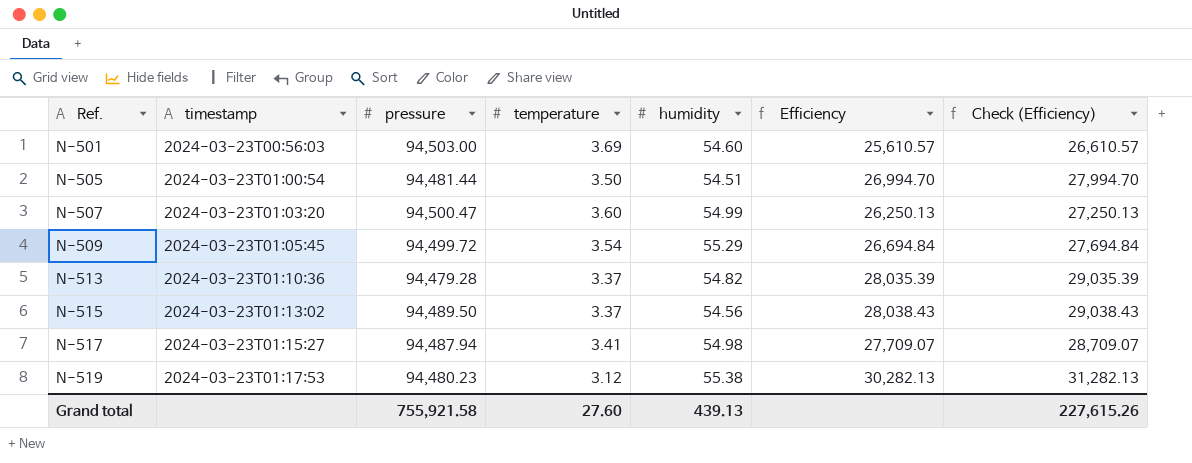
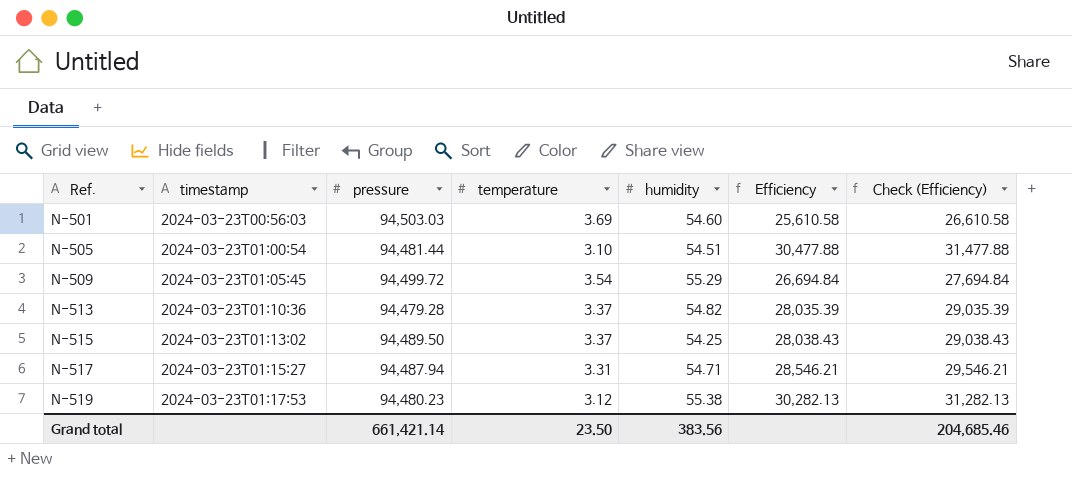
row N-507: 2024-03-23T01:03:20 | 94,500.47 | 3.60 | 54.99 | 26,250.13 | 27,250.13 -> none
N-501 | pressure: 94,503.00 -> 94,503.03
N-501 | Efficiency: 25,610.57 -> 25,610.58
N-501 | Check (Efficiency): 26,610.57 -> 26,610.58
N-505 | temperature: 3.50 -> 3.10
N-505 | Efficiency: 26,994.70 -> 30,477.88
N-505 | Check (Efficiency): 27,994.70 -> 31,477.88
N-515 | humidity: 54.56 -> 54.25
N-517 | temperature: 3.41 -> 3.31
N-517 | humidity: 54.98 -> 54.71
N-517 | Efficiency: 27,709.07 -> 28,546.21
N-517 | Check (Efficiency): 28,709.07 -> 29,546.21
Grand total | pressure: 755,921.58 -> 661,421.14
Grand total | temperature: 27.60 -> 23.50
Grand total | humidity: 439.13 -> 383.56
Grand total | Check (Efficiency): 227,615.26 -> 204,685.46

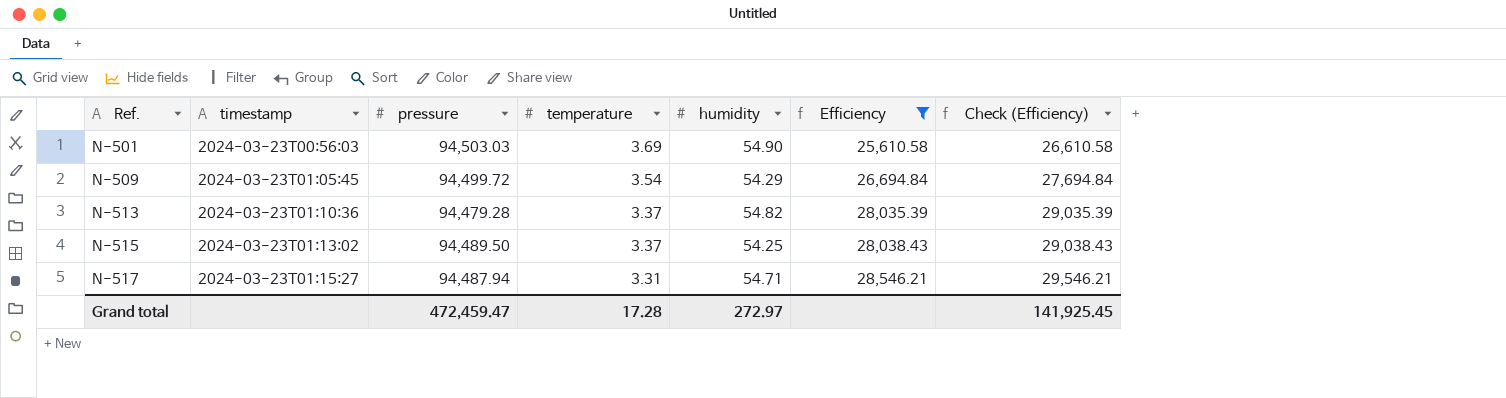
filter: none -> Efficiency <= 28,546.21
N-501 | humidity: 54.60 -> 54.90
N-509 | humidity: 55.29 -> 54.29
Grand total | pressure: 661,421.14 -> 472,459.47
Grand total | temperature: 23.50 -> 17.28
Grand total | humidity: 383.56 -> 272.97
Grand total | Check (Efficiency): 204,685.46 -> 141,925.45

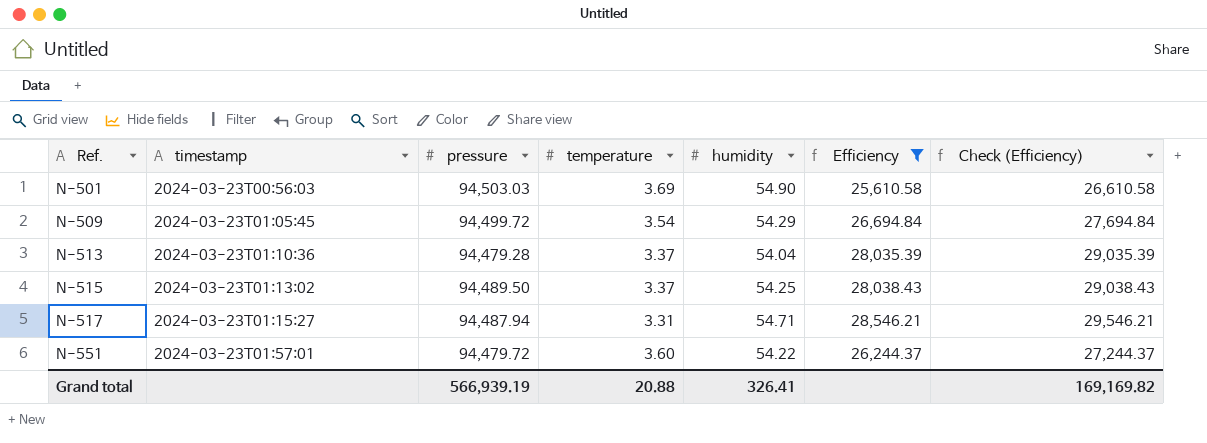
N-513 | humidity: 54.82 -> 54.04
row N-551: none -> 2024-03-23T01:57:01 | 94,479.72 | 3.60 | 54.22 | 26,244.37 | 27,244.37
Grand total | pressure: 472,459.47 -> 566,939.19
Grand total | temperature: 17.28 -> 20.88
Grand total | humidity: 272.97 -> 326.41
Grand total | Check (Efficiency): 141,925.45 -> 169,169.82

